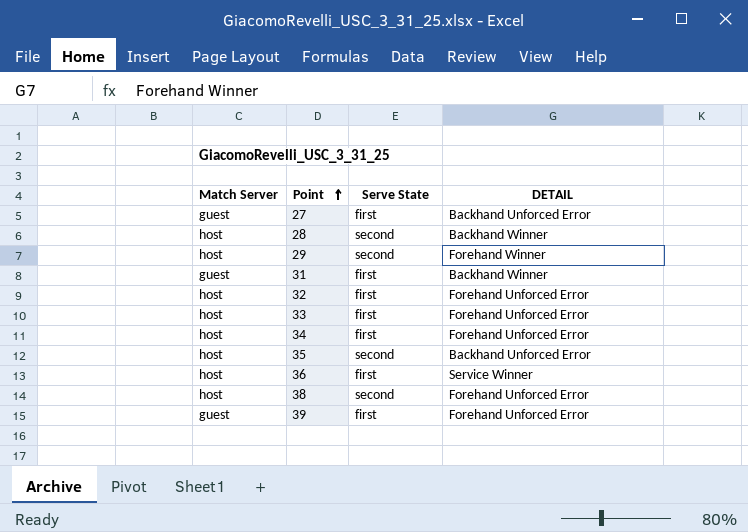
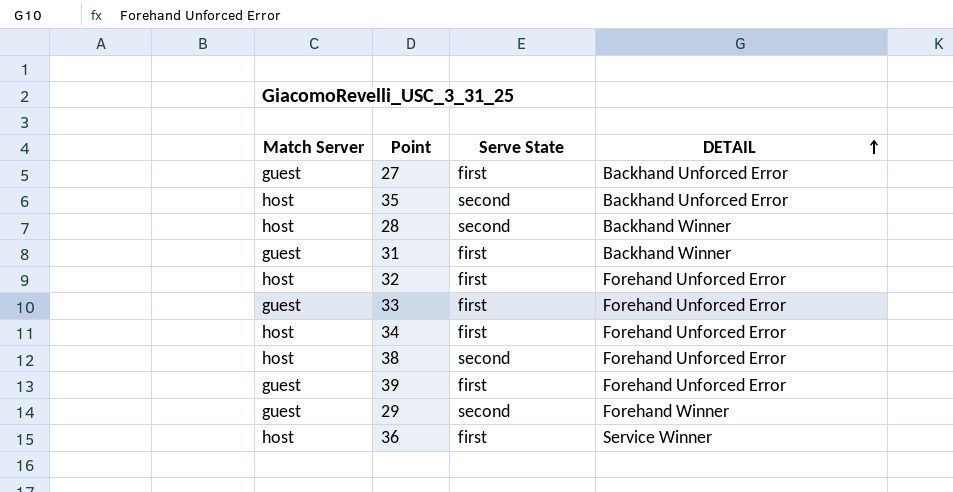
row order: Point ascending -> DETAIL ascending
33 | Match Server: host -> guest
29 | Match Server: host -> guest

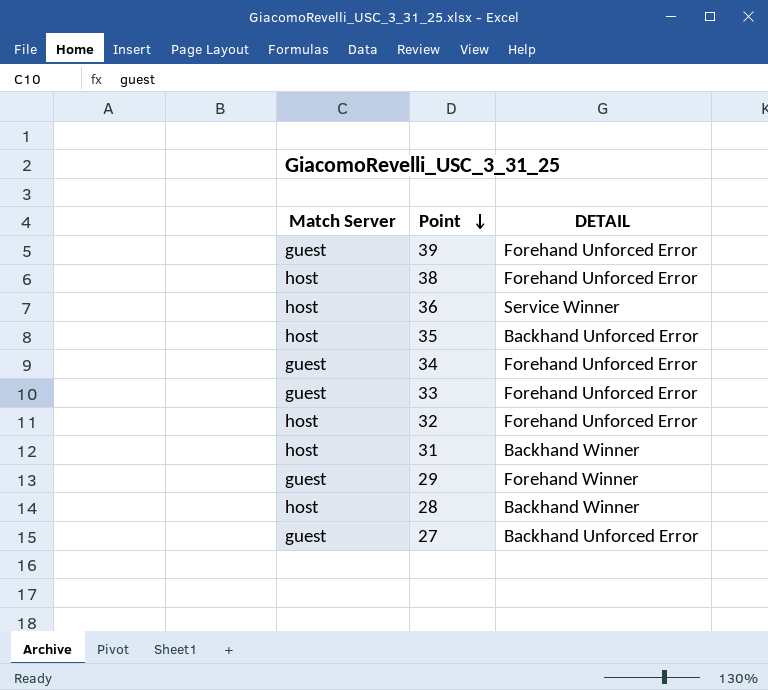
row order: DETAIL ascending -> Point descending
column Serve State | position: 3 -> none
34 | Match Server: host -> guest
31 | Match Server: guest -> host

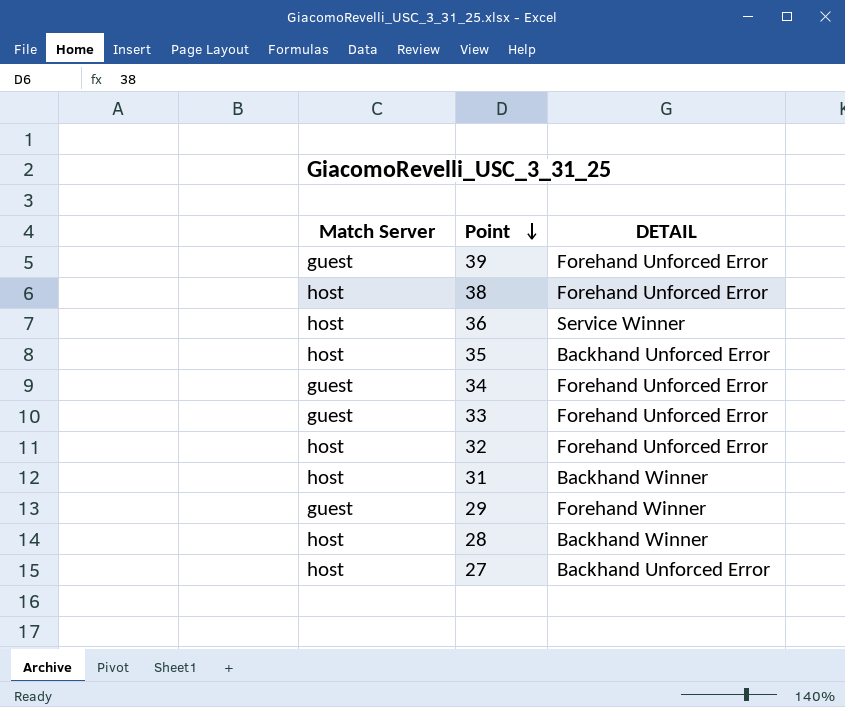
27 | Match Server: guest -> host

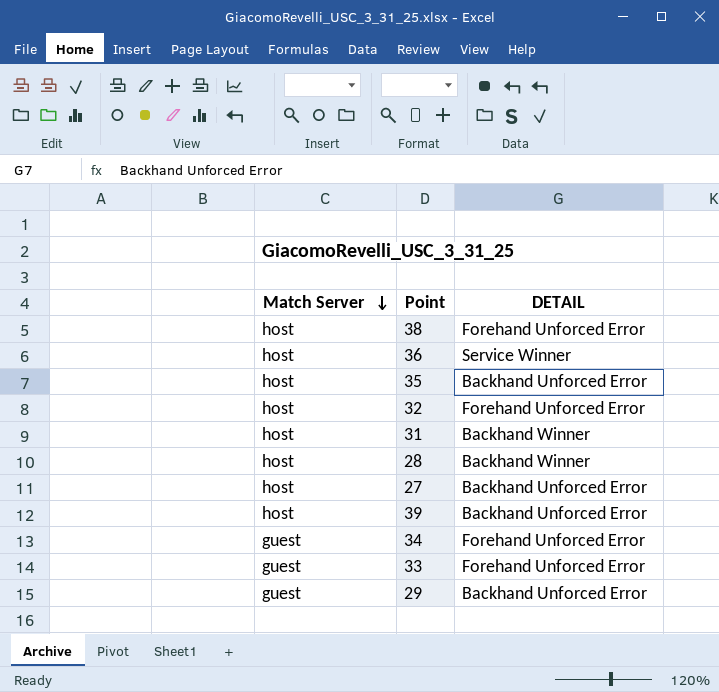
row order: Point descending -> Match Server descending
39 | Match Server: guest -> host
39 | DETAIL: Forehand Unforced Error -> Backhand Unforced Error
29 | DETAIL: Forehand Winner -> Backhand Unforced Error

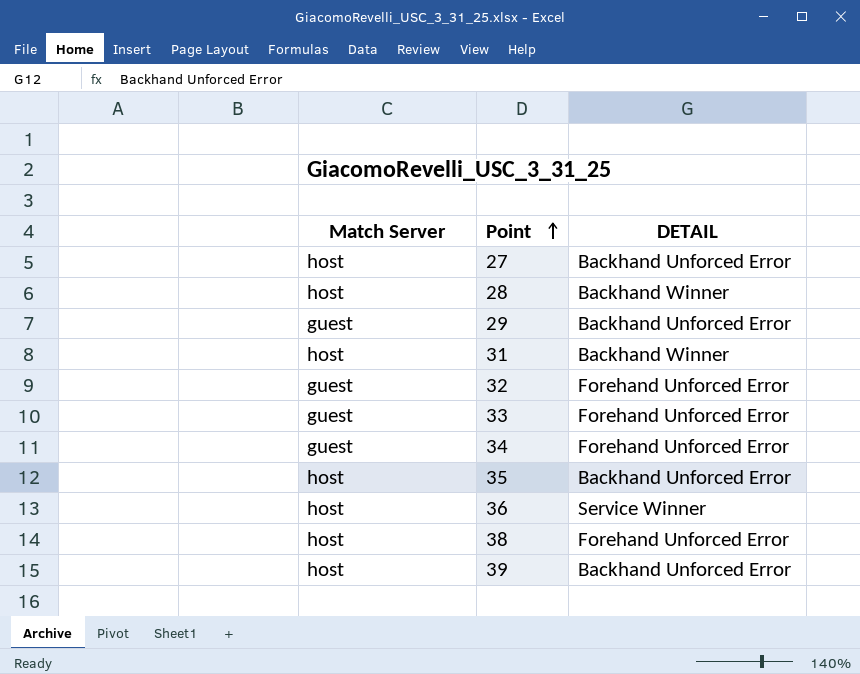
row order: Match Server descending -> Point ascending
32 | Match Server: host -> guest

